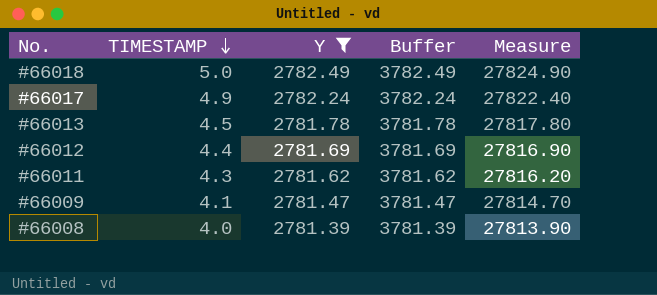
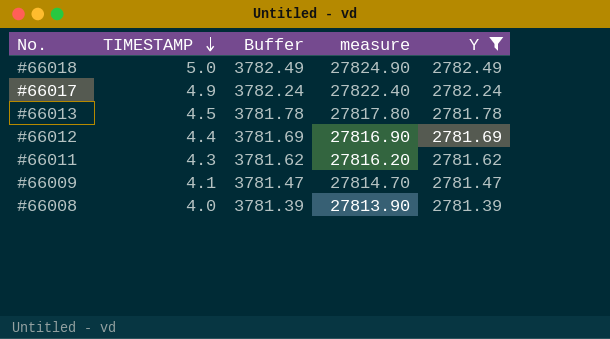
column name: Measure -> measure
column Y | position: 3 -> 5

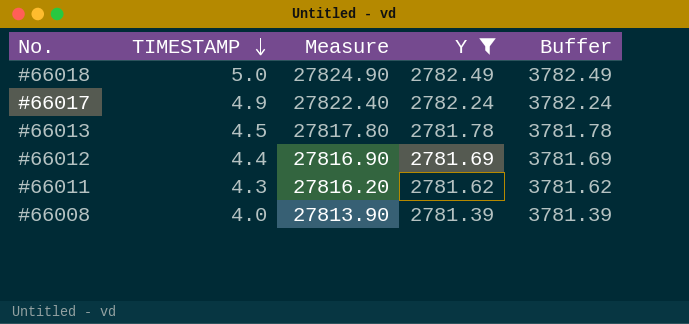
column name: measure -> Measure
column Buffer | position: 3 -> 5
row #66009: 4.1 | 3781.47 | 27814.70 | 2781.47 -> none

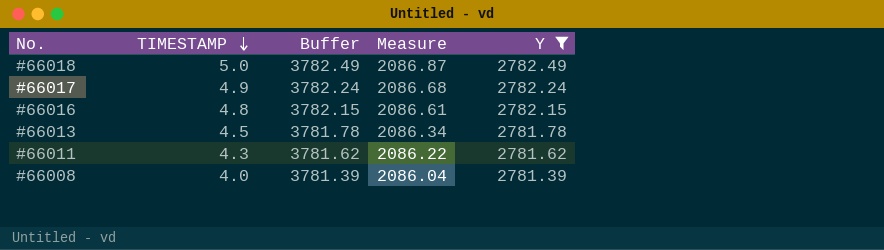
column Buffer | position: 5 -> 3
column Measure | formula: [Y] * 10 -> [Y] * 0.75
row #66012: 4.4 | 27816.90 | 2781.69 | 3781.69 -> none
row #66016: none -> 4.8 | 3782.15 | 2086.61 | 2782.15

